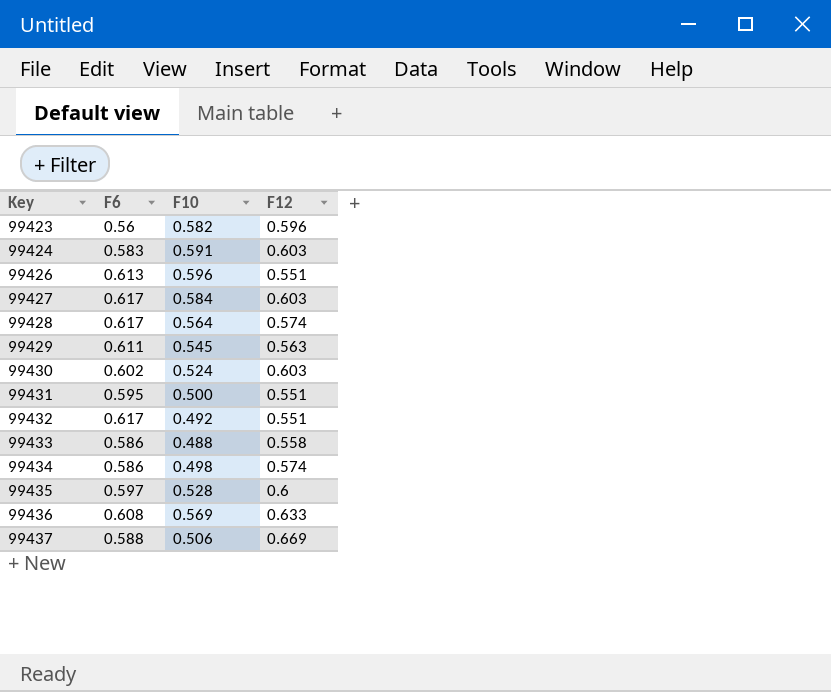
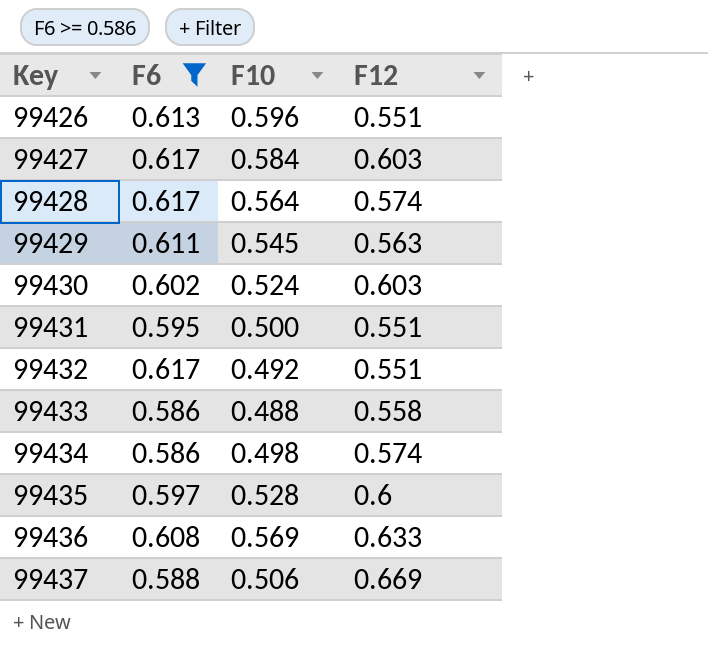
filter: none -> F6 >= 0.586

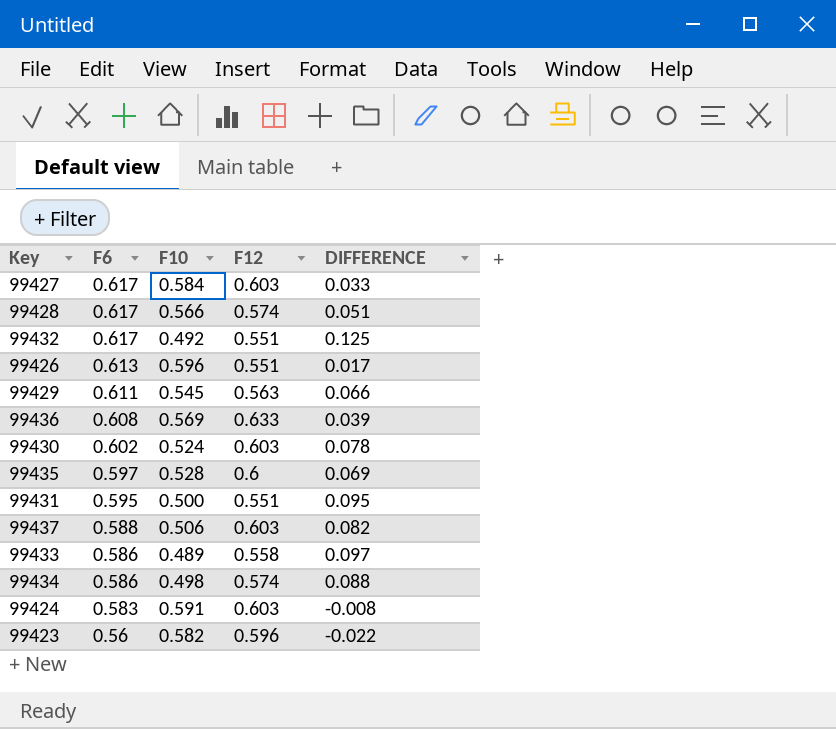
filter: F6 >= 0.586 -> none
row order: Key ascending -> F6 descending
column DIFFERENCE | formula: none -> [F6] - [F10]
99428 | F10: 0.564 -> 0.566
99437 | F12: 0.669 -> 0.603
99433 | F10: 0.488 -> 0.489

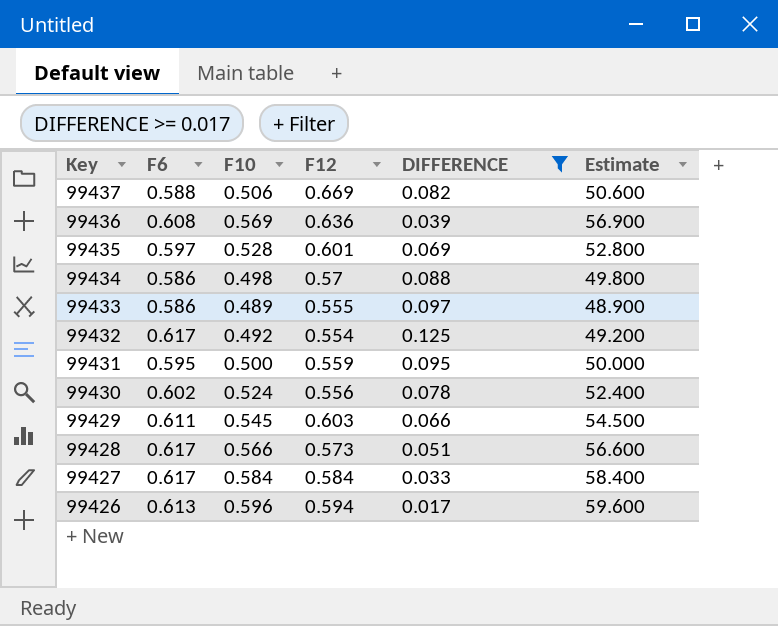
filter: none -> DIFFERENCE >= 0.017
row order: F6 descending -> Key descending
column Estimate | formula: none -> [F10] * 100
99437 | F12: 0.603 -> 0.669
99436 | F12: 0.633 -> 0.636
99435 | F12: 0.6 -> 0.601
99434 | F12: 0.574 -> 0.57
99433 | F12: 0.558 -> 0.555
99432 | F12: 0.551 -> 0.554
99431 | F12: 0.551 -> 0.559
99430 | F12: 0.603 -> 0.556
99429 | F12: 0.563 -> 0.603
99428 | F12: 0.574 -> 0.573
99427 | F12: 0.603 -> 0.584
99426 | F12: 0.551 -> 0.594

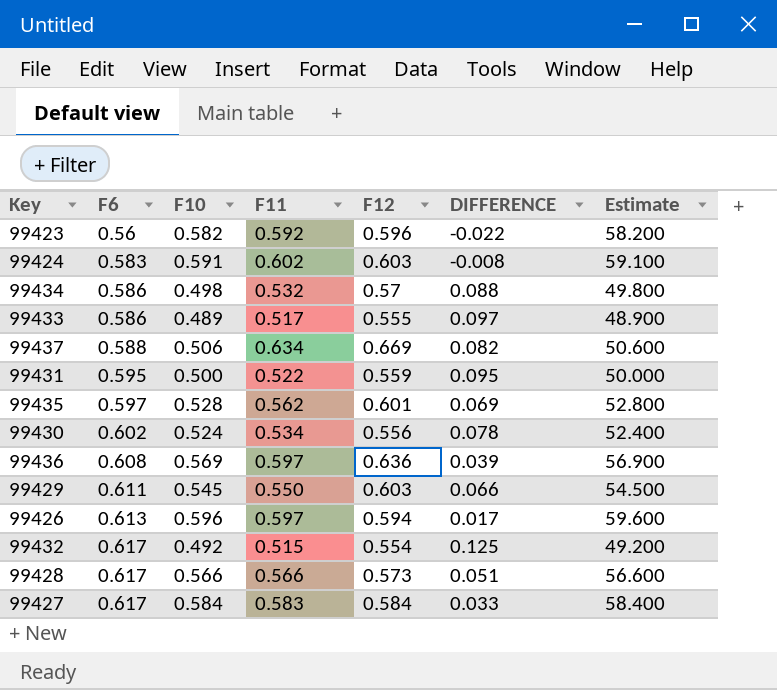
filter: DIFFERENCE >= 0.017 -> none
row order: Key descending -> F6 ascending
column F11 | position: none -> 4

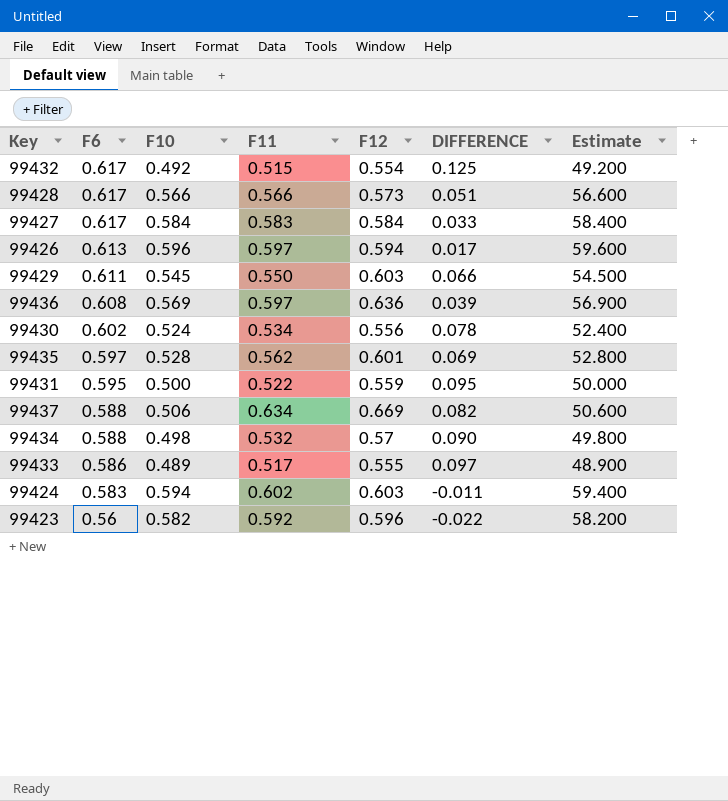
row order: F6 ascending -> F6 descending
99434 | F6: 0.586 -> 0.588
99434 | DIFFERENCE: 0.088 -> 0.090
99424 | F10: 0.591 -> 0.594
99424 | DIFFERENCE: -0.008 -> -0.011
99424 | Estimate: 59.100 -> 59.400

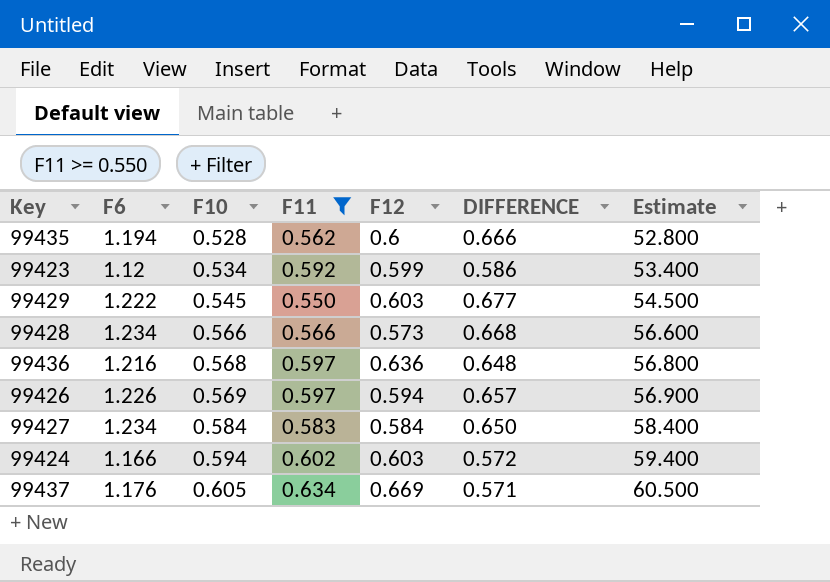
filter: none -> F11 >= 0.550
row order: F6 descending -> F10 ascending
99435 | F6: 0.597 -> 1.194
99435 | F12: 0.601 -> 0.6
99435 | DIFFERENCE: 0.069 -> 0.666
99423 | F6: 0.56 -> 1.12
99423 | F10: 0.582 -> 0.534
99423 | F12: 0.596 -> 0.599
99423 | DIFFERENCE: -0.022 -> 0.586
99423 | Estimate: 58.200 -> 53.400
99429 | F6: 0.611 -> 1.222
99429 | DIFFERENCE: 0.066 -> 0.677
99428 | F6: 0.617 -> 1.234
99428 | DIFFERENCE: 0.051 -> 0.668
99436 | F6: 0.608 -> 1.216
99436 | F10: 0.569 -> 0.568
99436 | DIFFERENCE: 0.039 -> 0.648
99436 | Estimate: 56.900 -> 56.800
99426 | F6: 0.613 -> 1.226
99426 | F10: 0.596 -> 0.569
99426 | DIFFERENCE: 0.017 -> 0.657
99426 | Estimate: 59.600 -> 56.900
99427 | F6: 0.617 -> 1.234
99427 | DIFFERENCE: 0.033 -> 0.650
99424 | F6: 0.583 -> 1.166
99424 | DIFFERENCE: -0.011 -> 0.572
99437 | F6: 0.588 -> 1.176
99437 | F10: 0.506 -> 0.605
99437 | DIFFERENCE: 0.082 -> 0.571
99437 | Estimate: 50.600 -> 60.500

